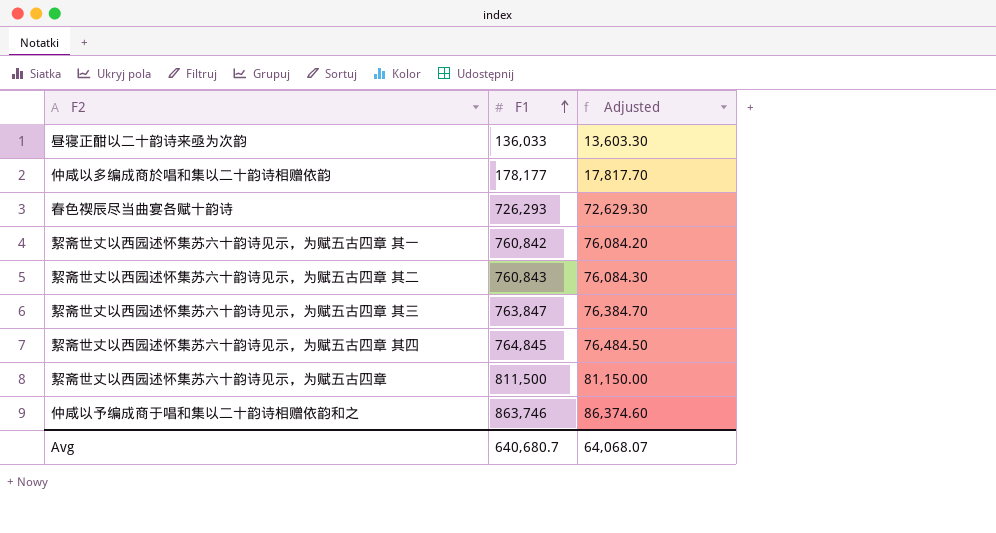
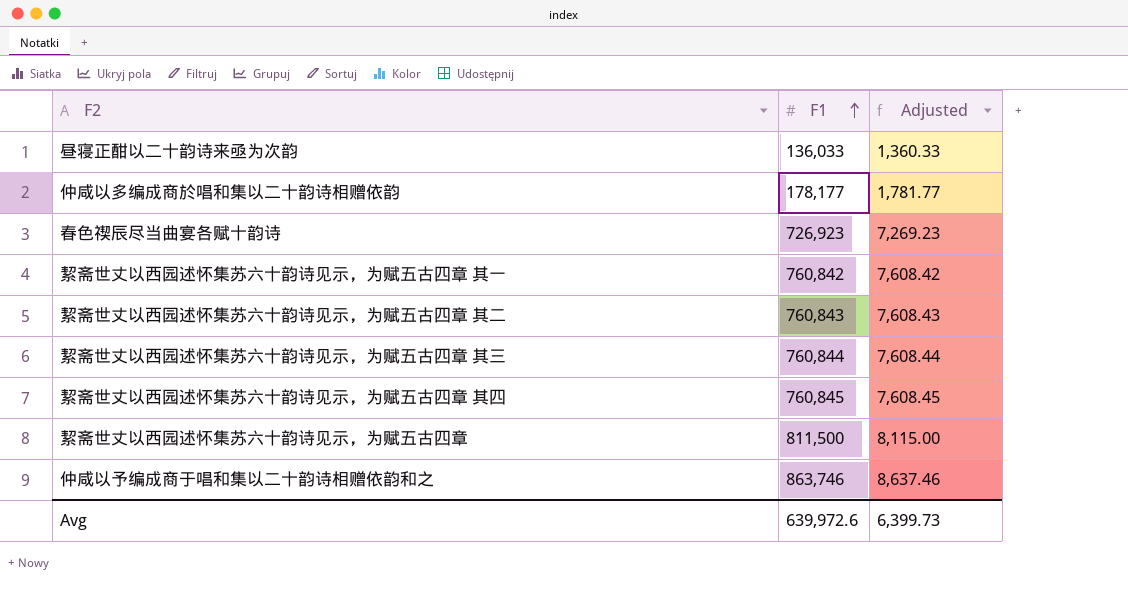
column Adjusted | formula: [F1] * 0.1 -> [F1] * 0.01
春色禊辰尽当曲宴各赋十韵诗 | F1: 726,293 -> 726,923
絜斋世丈以西园述怀集苏六十韵诗见示，为赋五古四章 其三 | F1: 763,847 -> 760,844
絜斋世丈以西园述怀集苏六十韵诗见示，为赋五古四章 其四 | F1: 764,845 -> 760,845
Avg | F1: 640,680.7 -> 639,972.6
Avg | Adjusted: 64,068.07 -> 6,399.73

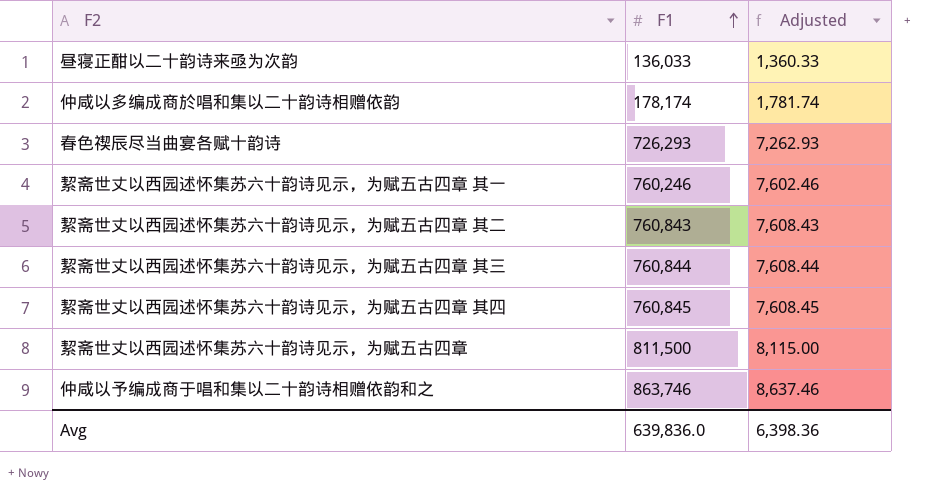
仲咸以多编成商於唱和集以二十韵诗相赠依韵 | F1: 178,177 -> 178,174
仲咸以多编成商於唱和集以二十韵诗相赠依韵 | Adjusted: 1,781.77 -> 1,781.74
春色禊辰尽当曲宴各赋十韵诗 | F1: 726,923 -> 726,293
春色禊辰尽当曲宴各赋十韵诗 | Adjusted: 7,269.23 -> 7,262.93
絜斋世丈以西园述怀集苏六十韵诗见示，为赋五古四章 其一 | F1: 760,842 -> 760,246
絜斋世丈以西园述怀集苏六十韵诗见示，为赋五古四章 其一 | Adjusted: 7,608.42 -> 7,602.46
Avg | F1: 639,972.6 -> 639,836.0
Avg | Adjusted: 6,399.73 -> 6,398.36

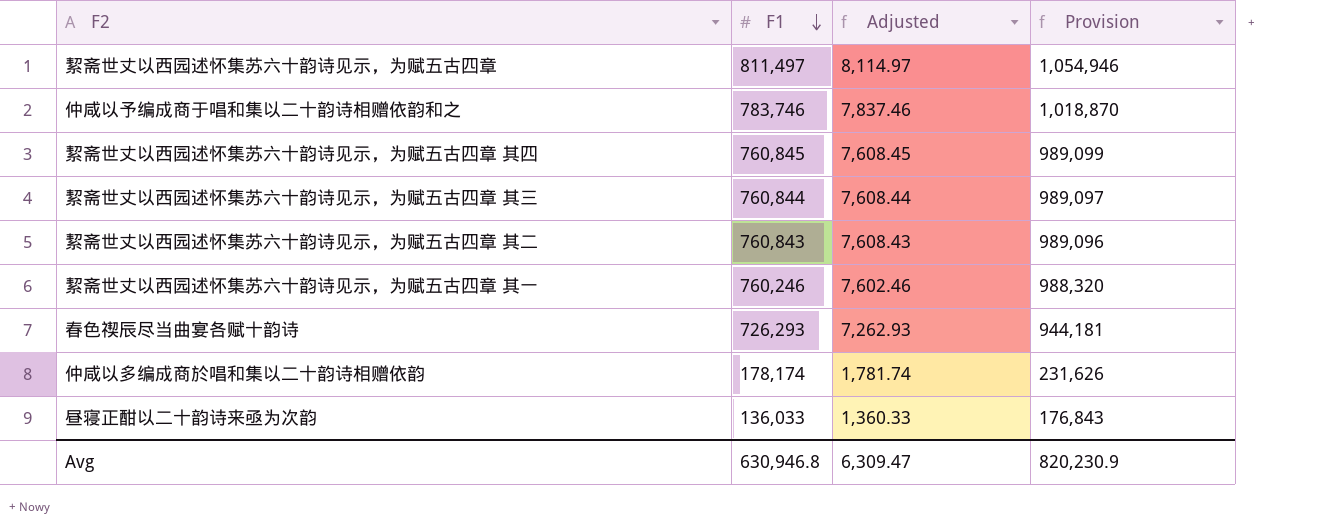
row order: F1 ascending -> F1 descending
column Provision | formula: none -> [F1] * 1.3
絜斋世丈以西园述怀集苏六十韵诗见示，为赋五古四章 | F1: 811,500 -> 811,497
絜斋世丈以西园述怀集苏六十韵诗见示，为赋五古四章 | Adjusted: 8,115.00 -> 8,114.97
仲咸以予编成商于唱和集以二十韵诗相赠依韵和之 | F1: 863,746 -> 783,746
仲咸以予编成商于唱和集以二十韵诗相赠依韵和之 | Adjusted: 8,637.46 -> 7,837.46
Avg | F1: 639,836.0 -> 630,946.8
Avg | Adjusted: 6,398.36 -> 6,309.47

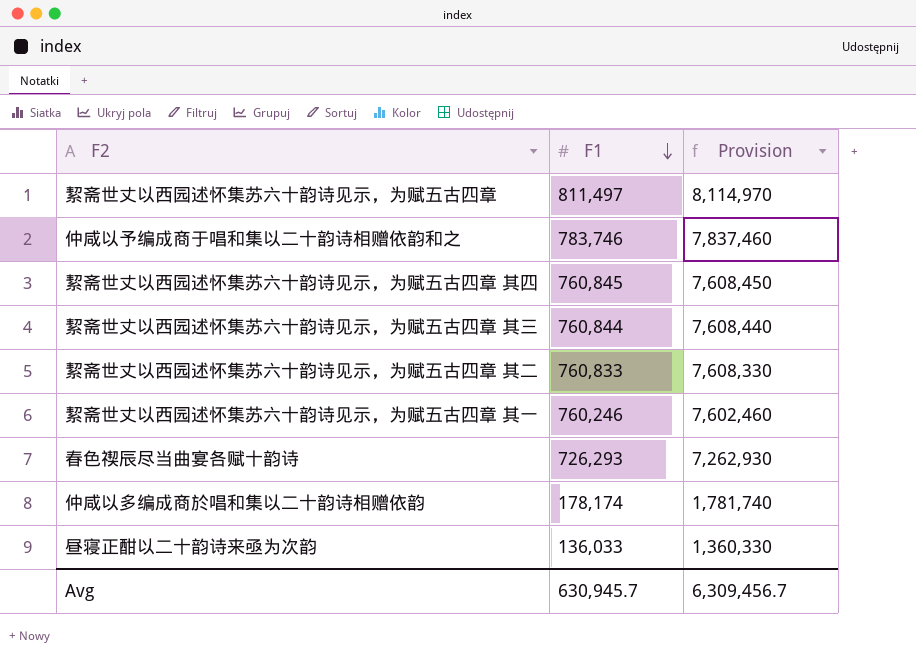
column Adjusted | formula: [F1] * 0.01 -> none
column Provision | formula: [F1] * 1.3 -> [F1] * 10
絜斋世丈以西园述怀集苏六十韵诗见示，为赋五古四章 其二 | F1: 760,843 -> 760,833
Avg | F1: 630,946.8 -> 630,945.7
Avg | Provision: 820,230.9 -> 6,309,456.7

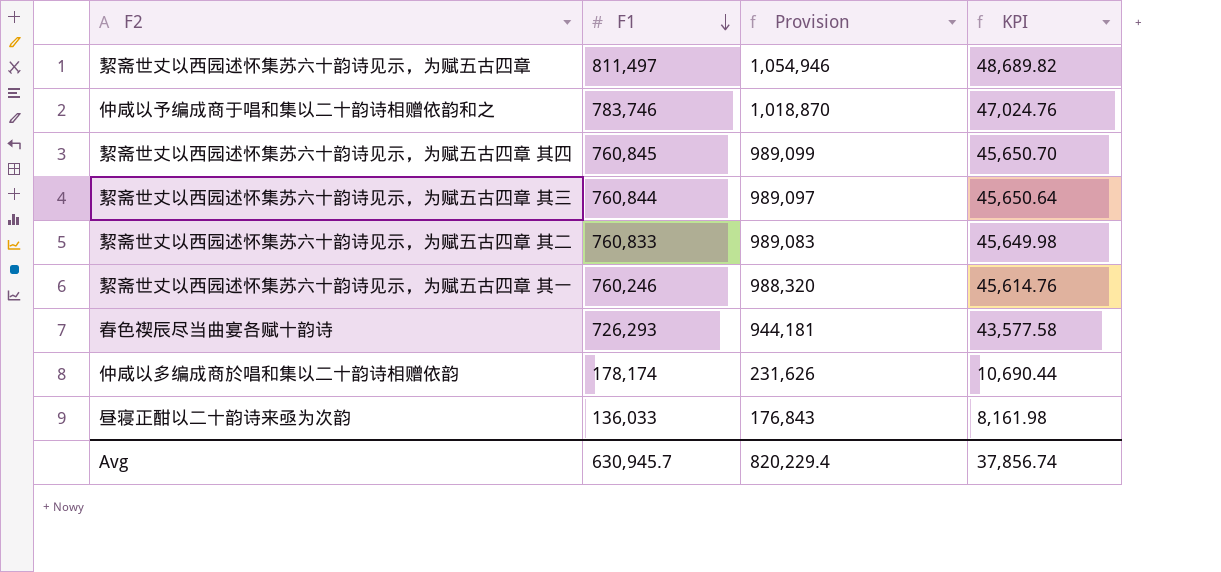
column Provision | formula: [F1] * 10 -> [F1] * 1.3
column KPI | formula: none -> [F1] * 0.06
Avg | Provision: 6,309,456.7 -> 820,229.4

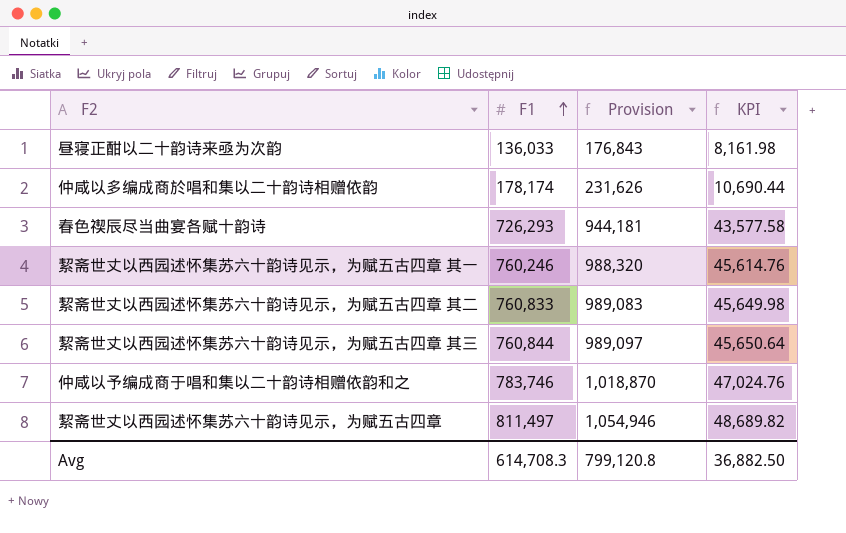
row order: F1 descending -> F1 ascending
row 絜斋世丈以西园述怀集苏六十韵诗见示，为赋五古四章 其四: 760,845 | 989,099 | 45,650.70 -> none
Avg | F1: 630,945.7 -> 614,708.3
Avg | Provision: 820,229.4 -> 799,120.8
Avg | KPI: 37,856.74 -> 36,882.50

